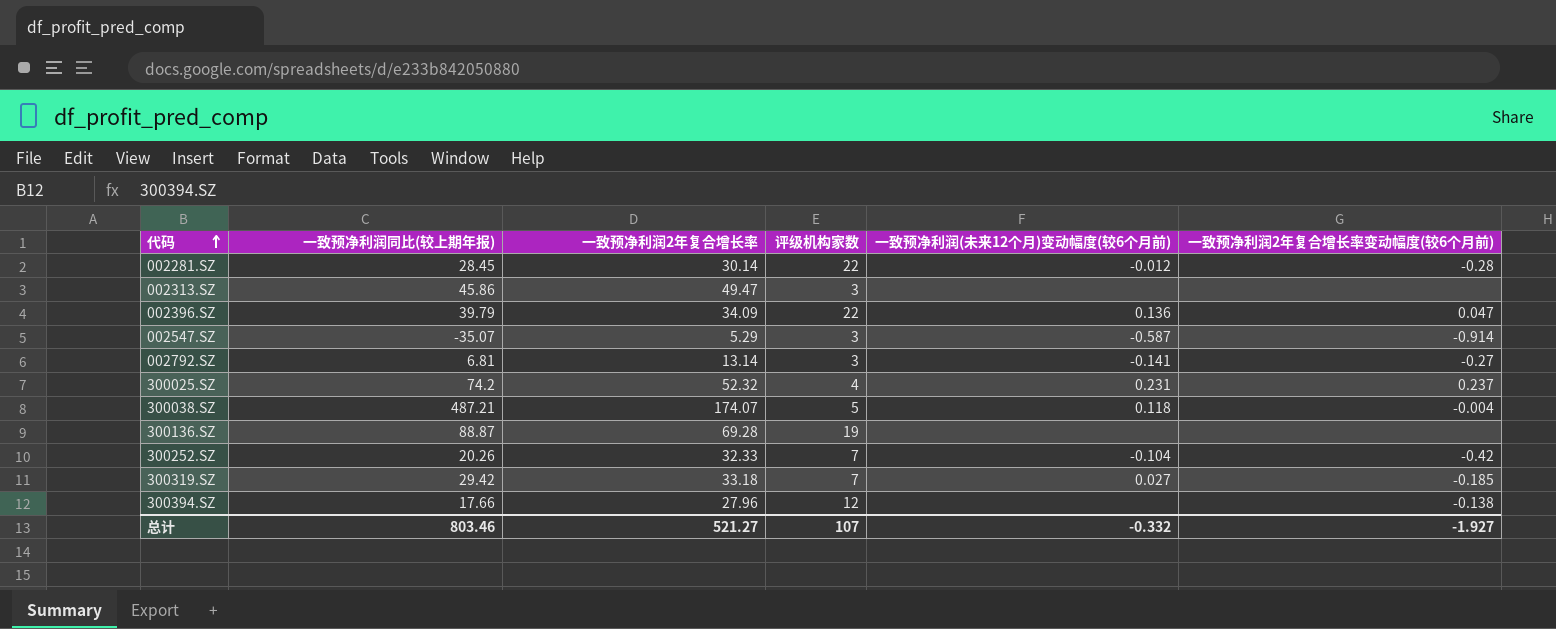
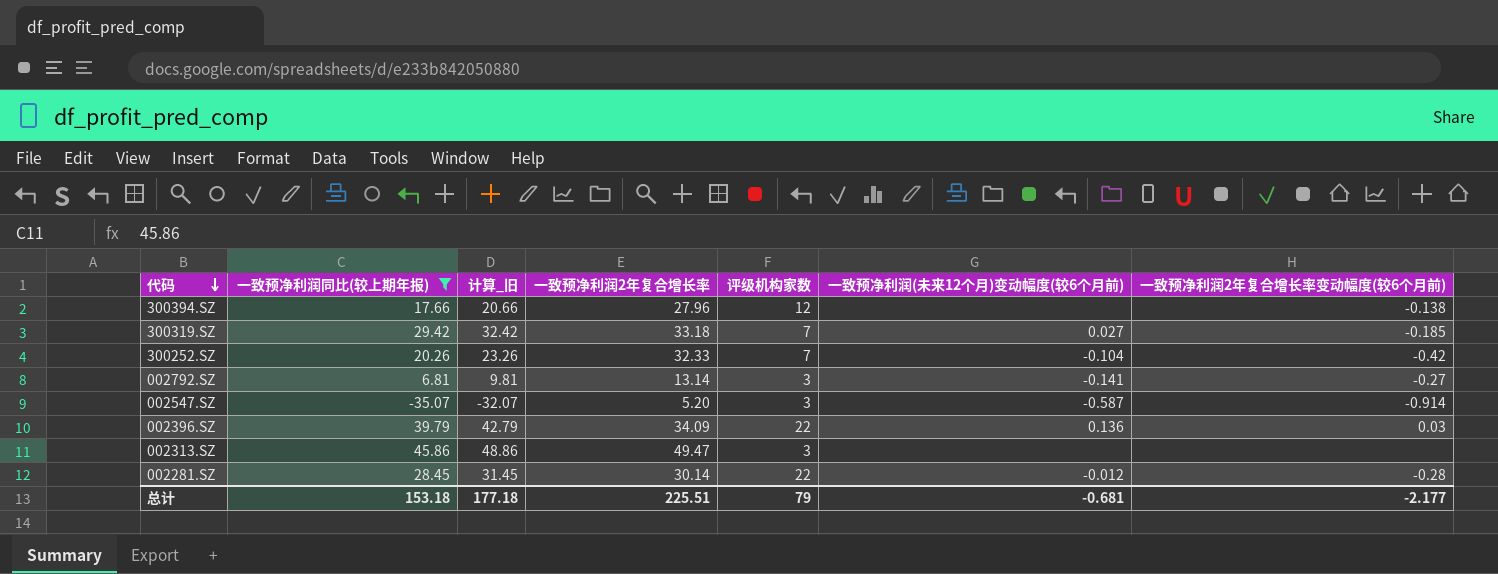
filter: none -> 一致预净利润同比(较上期年报) <= 45.86
row order: 代码 ascending -> 代码 descending
column 计算_旧 | formula: none -> [一致预净利润同比(较上期年报)] + 3
002547.SZ | 一致预净利润2年复合增长率: 5.29 -> 5.20
002396.SZ | 一致预净利润2年复合增长率变动幅度(较6个月前): 0.047 -> 0.03
总计 | 一致预净利润同比(较上期年报): 803.46 -> 153.18
总计 | 一致预净利润2年复合增长率: 521.27 -> 225.51
总计 | 评级机构家数: 107 -> 79
总计 | 一致预净利润(未来12个月)变动幅度(较6个月前): -0.332 -> -0.681
总计 | 一致预净利润2年复合增长率变动幅度(较6个月前): -1.927 -> -2.177

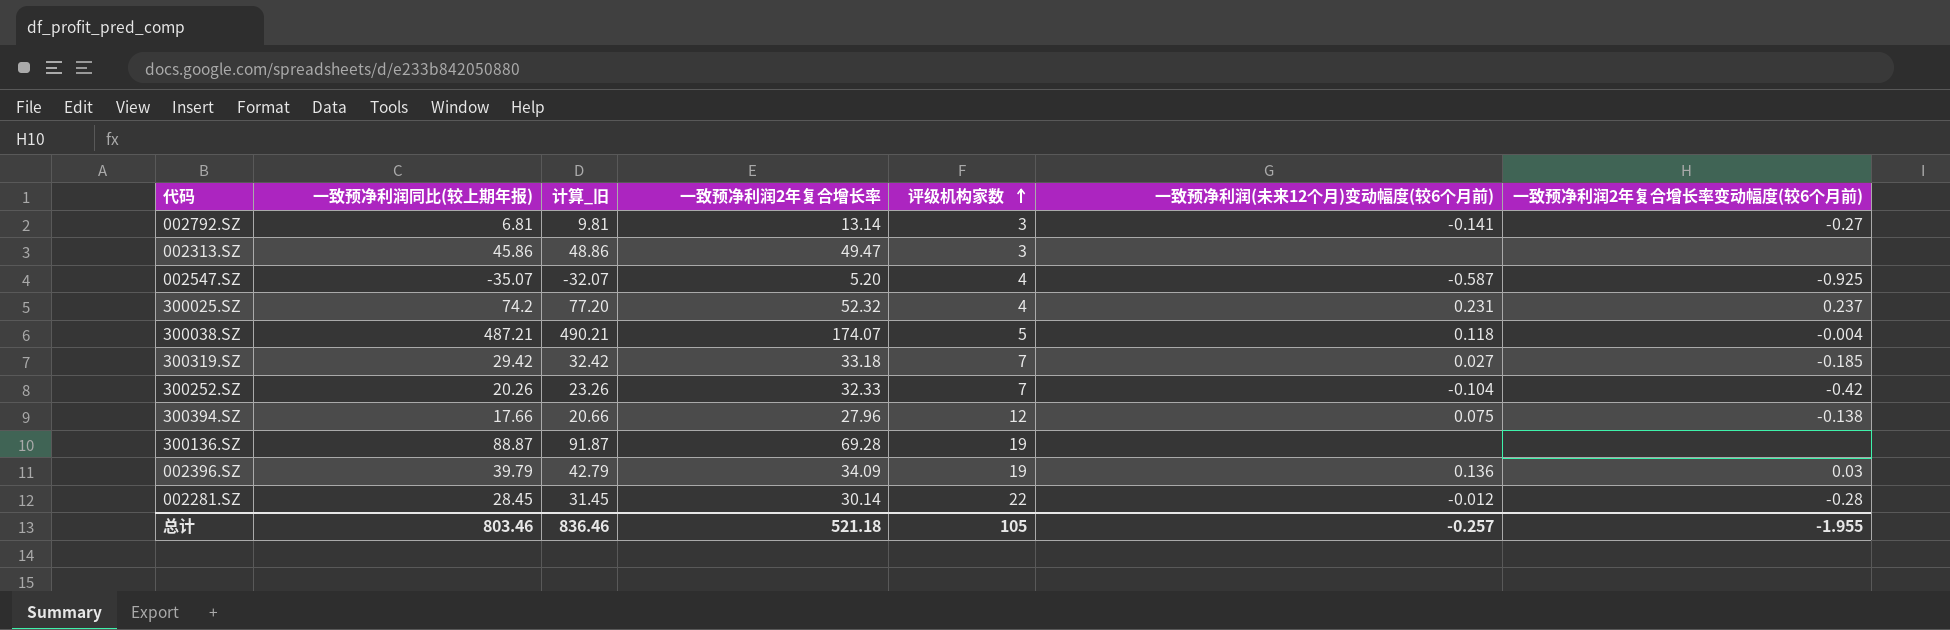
filter: 一致预净利润同比(较上期年报) <= 45.86 -> none
row order: 代码 descending -> 评级机构家数 ascending
002547.SZ | 评级机构家数: 3 -> 4
002547.SZ | 一致预净利润2年复合增长率变动幅度(较6个月前): -0.914 -> -0.925
300394.SZ | 一致预净利润(未来12个月)变动幅度(较6个月前): none -> 0.075
002396.SZ | 评级机构家数: 22 -> 19
总计 | 一致预净利润同比(较上期年报): 153.18 -> 803.46
总计 | 计算_旧: 177.18 -> 836.46
总计 | 一致预净利润2年复合增长率: 225.51 -> 521.18
总计 | 评级机构家数: 79 -> 105
总计 | 一致预净利润(未来12个月)变动幅度(较6个月前): -0.681 -> -0.257
总计 | 一致预净利润2年复合增长率变动幅度(较6个月前): -2.177 -> -1.955

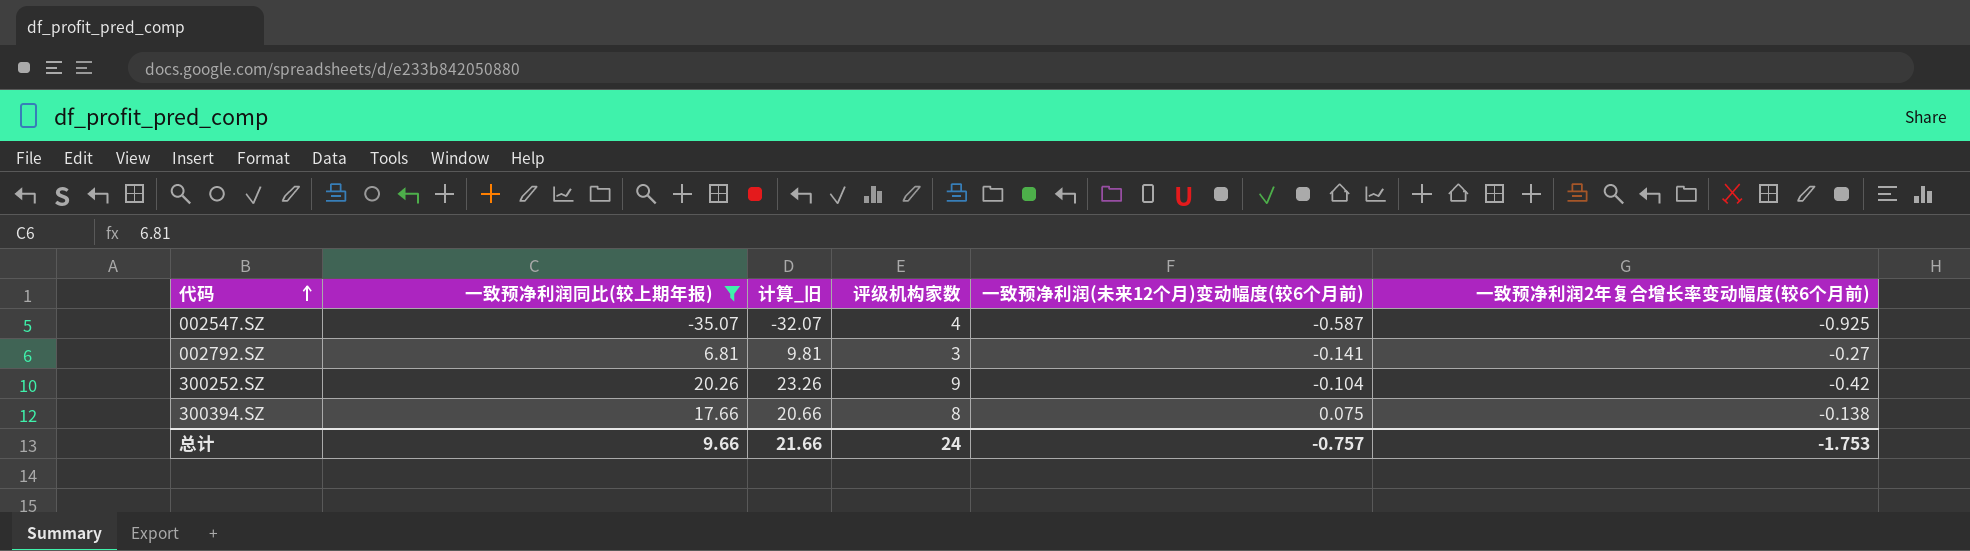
filter: none -> 一致预净利润同比(较上期年报) <= 20.26
row order: 评级机构家数 ascending -> 代码 ascending
column 一致预净利润2年复合增长率 | position: 4 -> none
300252.SZ | 评级机构家数: 7 -> 9
300394.SZ | 评级机构家数: 12 -> 8
总计 | 一致预净利润同比(较上期年报): 803.46 -> 9.66
总计 | 计算_旧: 836.46 -> 21.66
总计 | 评级机构家数: 105 -> 24
总计 | 一致预净利润(未来12个月)变动幅度(较6个月前): -0.257 -> -0.757
总计 | 一致预净利润2年复合增长率变动幅度(较6个月前): -1.955 -> -1.753

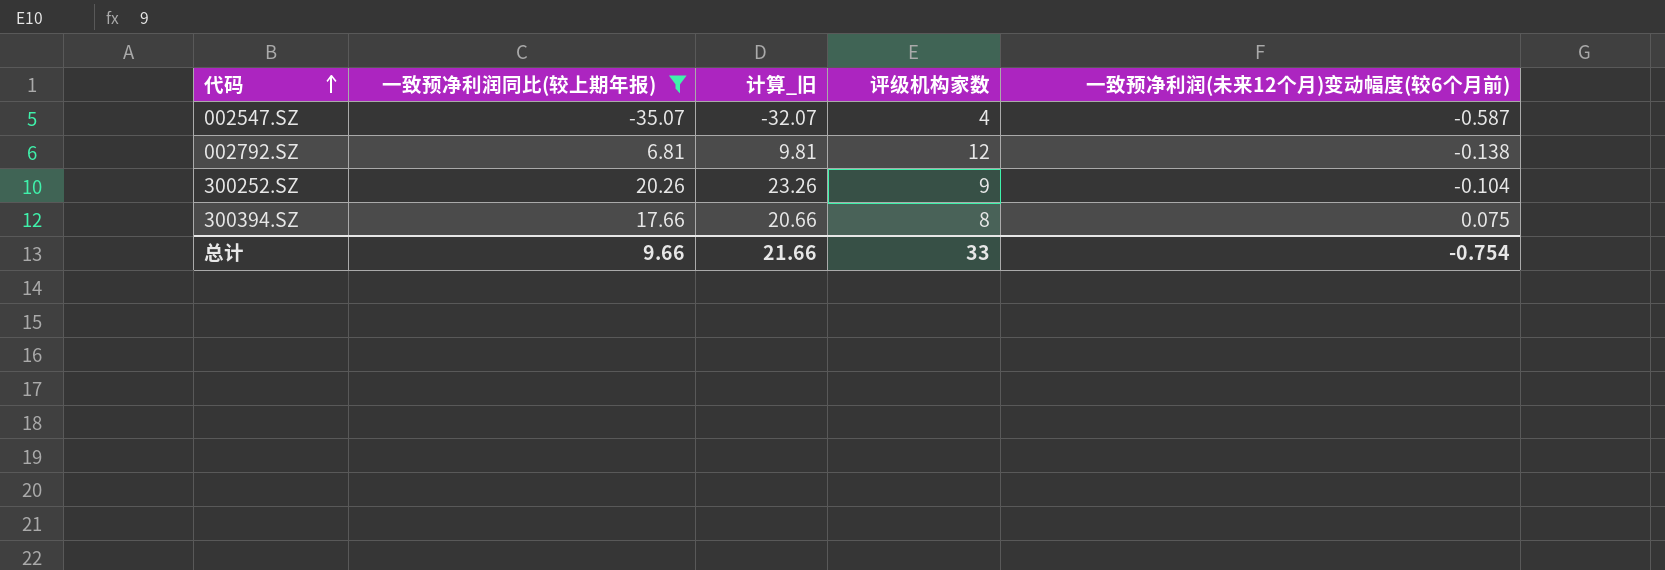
column 一致预净利润2年复合增长率变动幅度(较6个月前) | position: 6 -> none
002792.SZ | 评级机构家数: 3 -> 12
002792.SZ | 一致预净利润(未来12个月)变动幅度(较6个月前): -0.141 -> -0.138
总计 | 评级机构家数: 24 -> 33
总计 | 一致预净利润(未来12个月)变动幅度(较6个月前): -0.757 -> -0.754

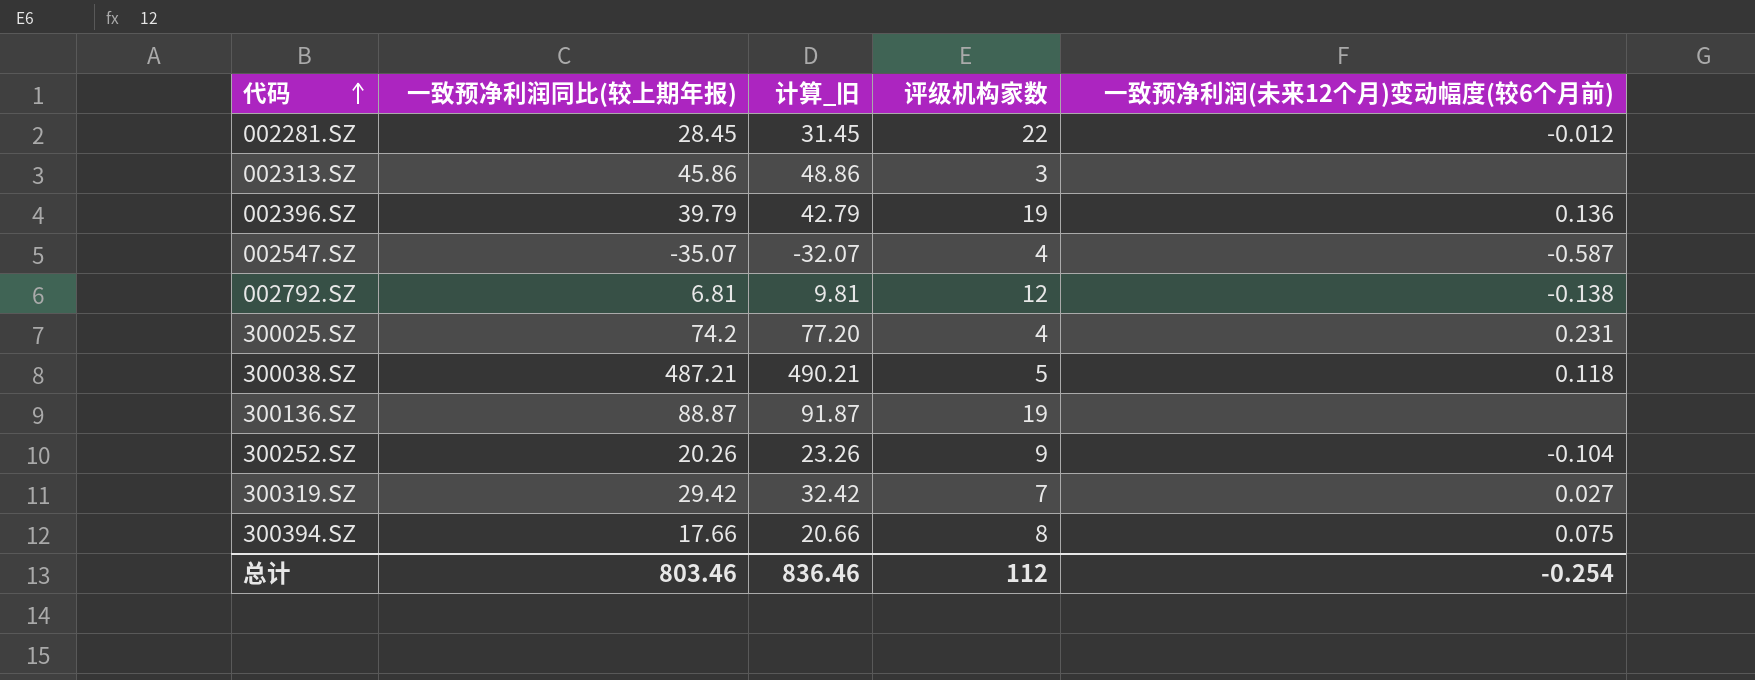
filter: 一致预净利润同比(较上期年报) <= 20.26 -> none
总计 | 一致预净利润同比(较上期年报): 9.66 -> 803.46
总计 | 计算_旧: 21.66 -> 836.46
总计 | 评级机构家数: 33 -> 112
总计 | 一致预净利润(未来12个月)变动幅度(较6个月前): -0.754 -> -0.254

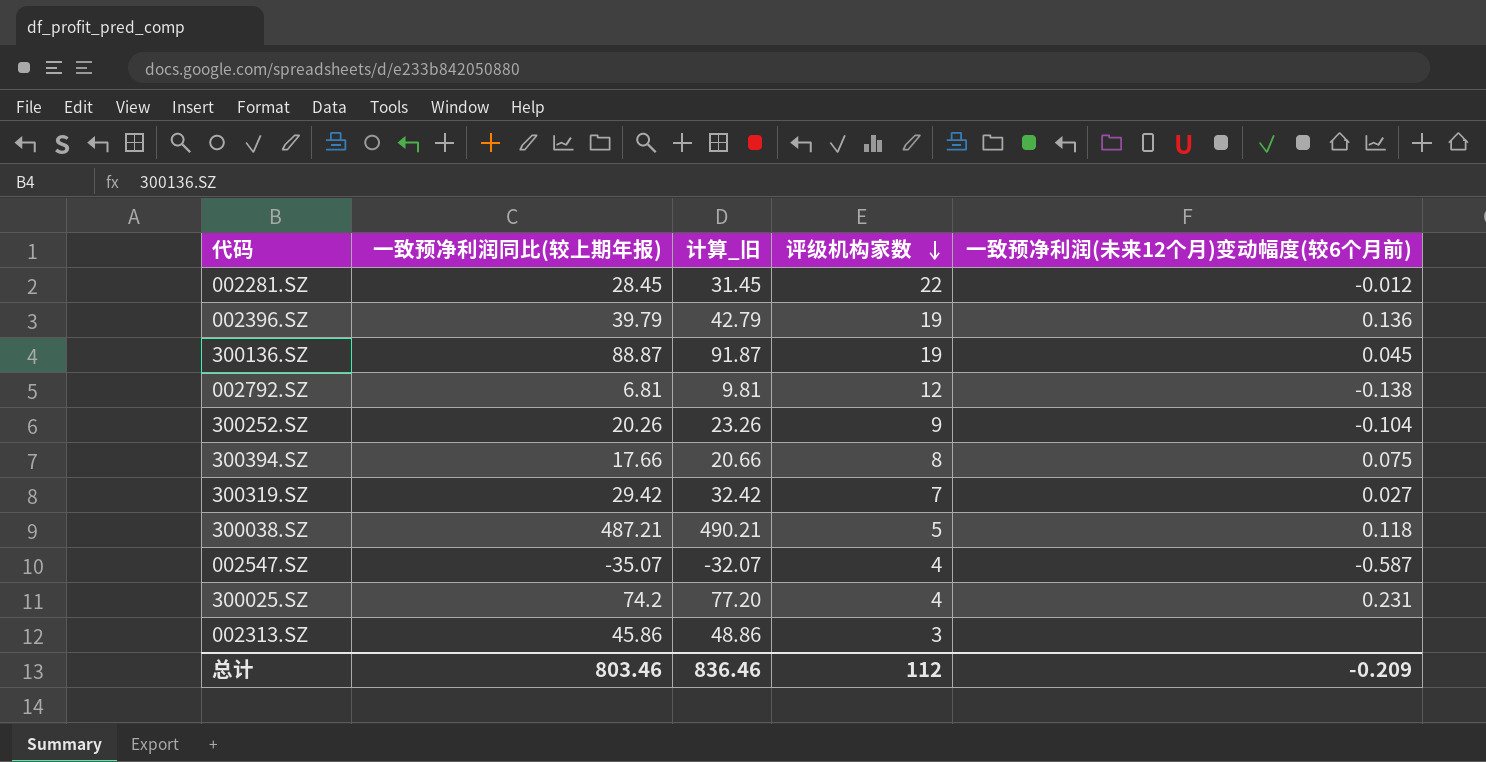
row order: 代码 ascending -> 评级机构家数 descending
300136.SZ | 一致预净利润(未来12个月)变动幅度(较6个月前): none -> 0.045
总计 | 一致预净利润(未来12个月)变动幅度(较6个月前): -0.254 -> -0.209

